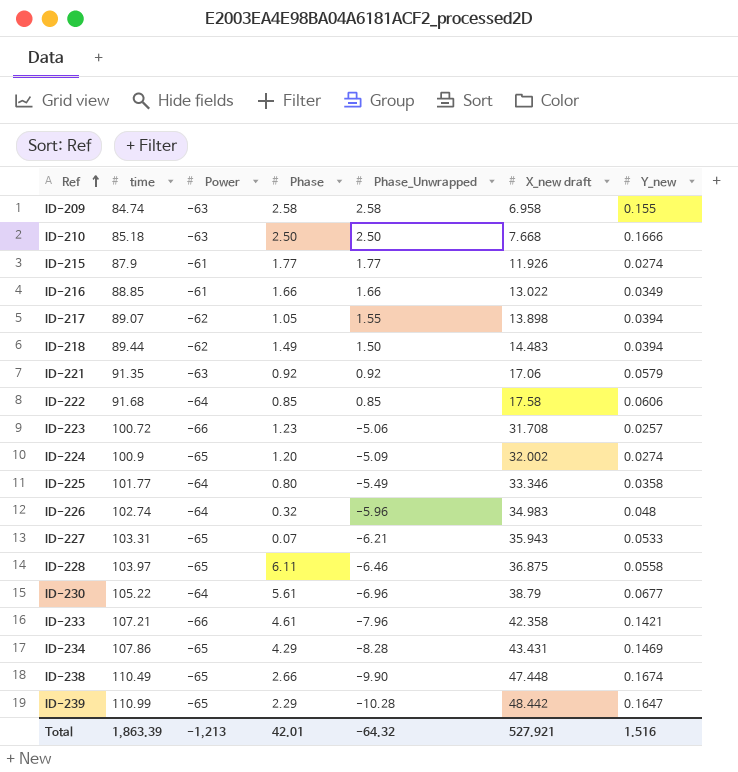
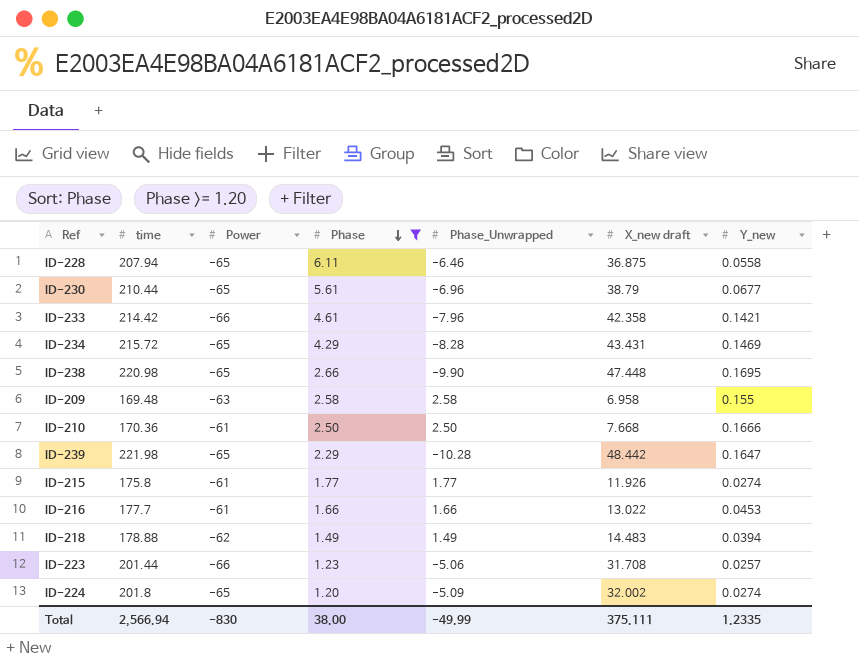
filter: none -> Phase >= 1.20
row order: Ref ascending -> Phase descending
ID-228 | time: 103.97 -> 207.94
ID-230 | time: 105.22 -> 210.44
ID-230 | Power: -64 -> -65
ID-233 | time: 107.21 -> 214.42
ID-234 | time: 107.86 -> 215.72
ID-238 | time: 110.49 -> 220.98
ID-238 | Y_new: 0.1674 -> 0.1695
ID-209 | time: 84.74 -> 169.48
ID-210 | time: 85.18 -> 170.36
ID-210 | Power: -63 -> -61
ID-239 | time: 110.99 -> 221.98
ID-215 | time: 87.9 -> 175.8
ID-216 | time: 88.85 -> 177.7
ID-216 | Y_new: 0.0349 -> 0.0453
ID-218 | time: 89.44 -> 178.88
ID-218 | Phase_Unwrapped: 1.50 -> 1.49
ID-223 | time: 100.72 -> 201.44
ID-224 | time: 100.9 -> 201.8
Total | time: 1,863.39 -> 2,566.94
Total | Power: -1,213 -> -830
Total | Phase: 42.01 -> 38.00
Total | Phase_Unwrapped: -64.32 -> -49.99
Total | X_new draft: 527.921 -> 375.111
Total | Y_new: 1.516 -> 1.2335

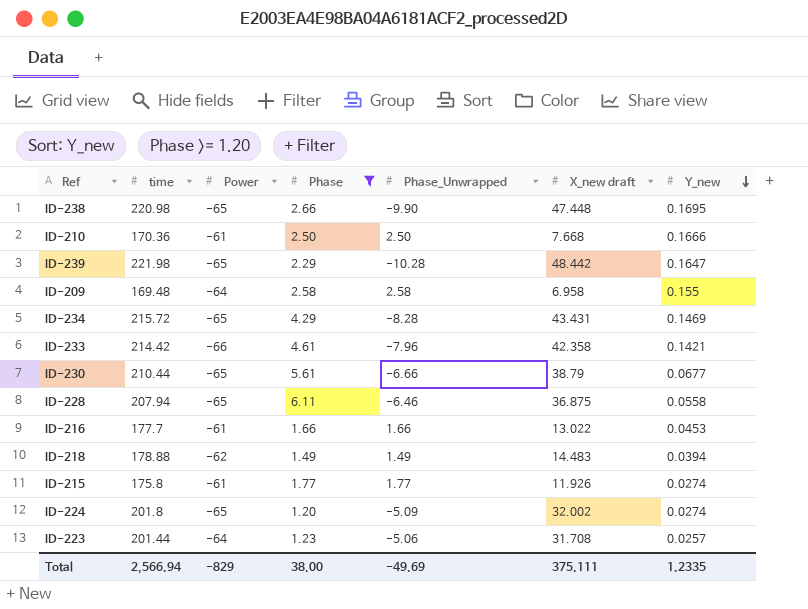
row order: Phase descending -> Y_new descending
ID-209 | Power: -63 -> -64
ID-230 | Phase_Unwrapped: -6.96 -> -6.66
ID-223 | Power: -66 -> -64
Total | Power: -830 -> -829
Total | Phase_Unwrapped: -49.99 -> -49.69

